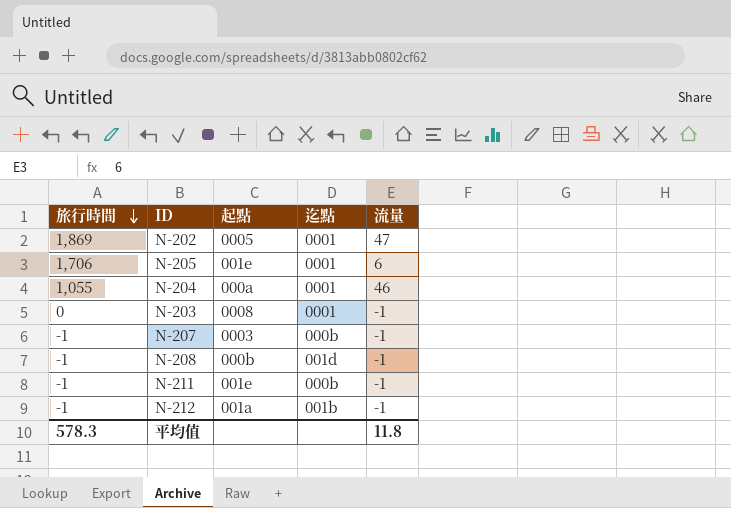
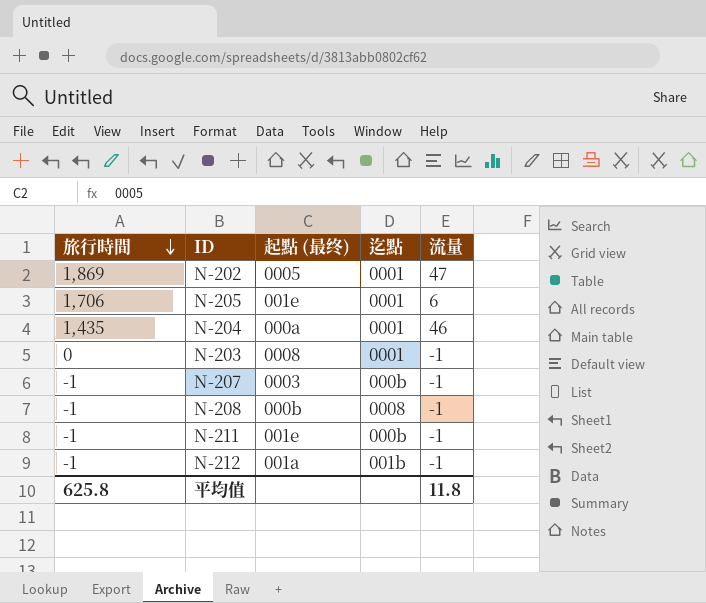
column name: 起點 -> 起點 (最终)
N-204 | 旅行時間: 1,055 -> 1,435
N-208 | 迄點: 001d -> 0008
平均值 | 旅行時間: 578.3 -> 625.8

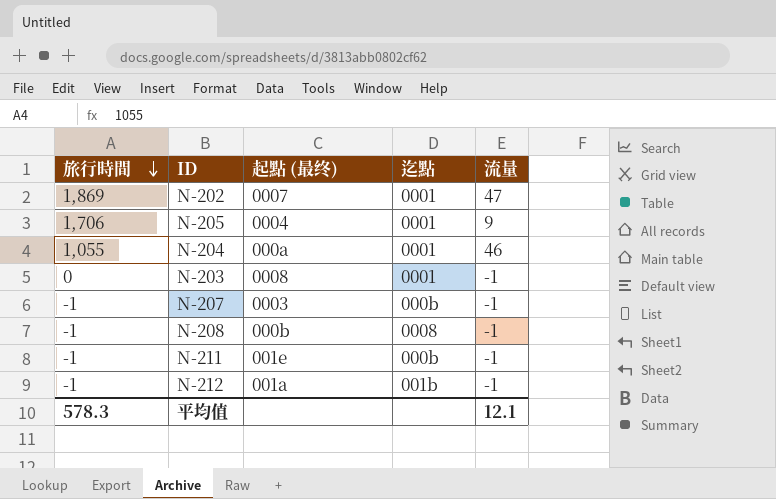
N-202 | 起點 (最终): 0005 -> 0007
N-205 | 起點 (最终): 001e -> 0004
N-205 | 流量: 6 -> 9
N-204 | 旅行時間: 1,435 -> 1,055
平均值 | 旅行時間: 625.8 -> 578.3
平均值 | 流量: 11.8 -> 12.1

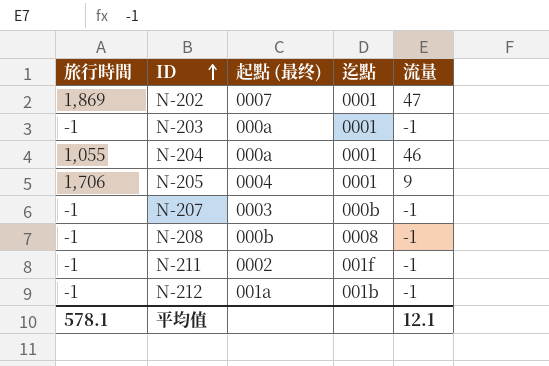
row order: 旅行時間 descending -> ID ascending
N-203 | 旅行時間: 0 -> -1
N-203 | 起點 (最终): 0008 -> 000a
N-211 | 起點 (最终): 001e -> 0002
N-211 | 迄點: 000b -> 001f
平均值 | 旅行時間: 578.3 -> 578.1

